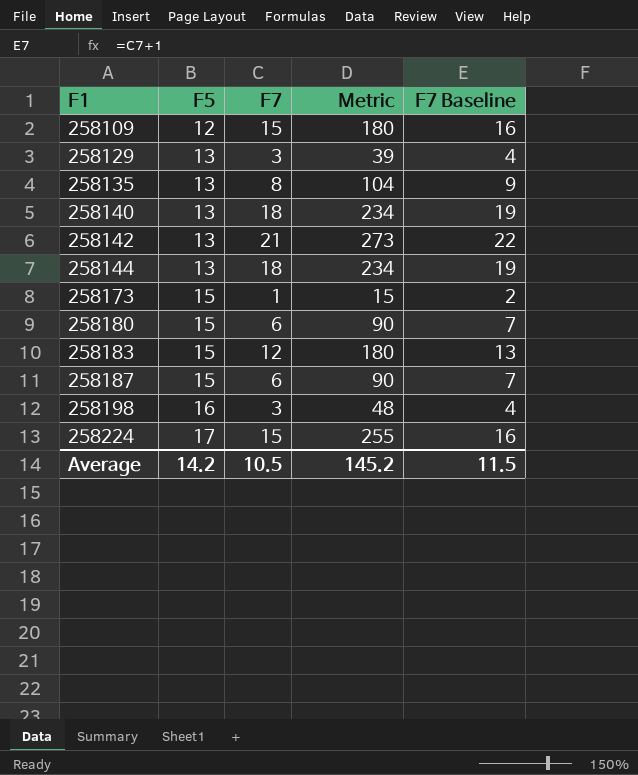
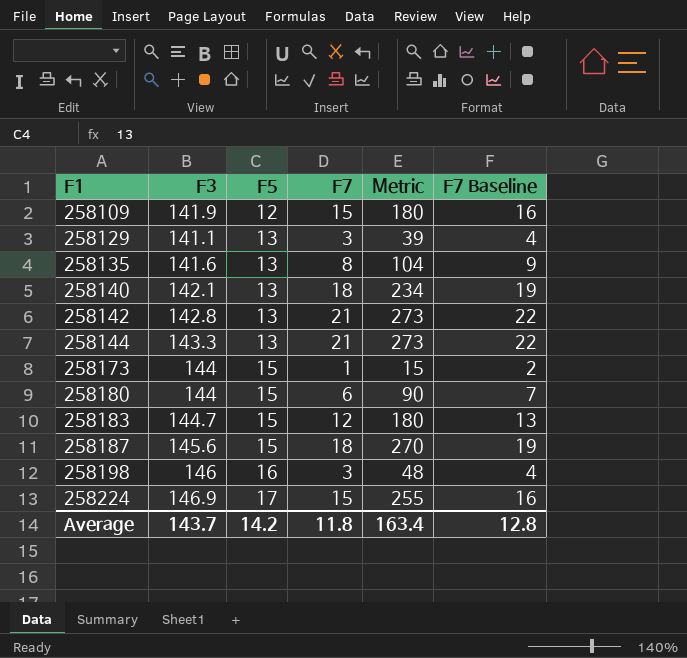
column F3 | position: none -> 2
258144 | F7: 18 -> 21
258144 | Metric: 234 -> 273
258144 | F7 Baseline: 19 -> 22
258187 | F7: 6 -> 18
258187 | Metric: 90 -> 270
258187 | F7 Baseline: 7 -> 19
Average | F7: 10.5 -> 11.8
Average | Metric: 145.2 -> 163.4
Average | F7 Baseline: 11.5 -> 12.8

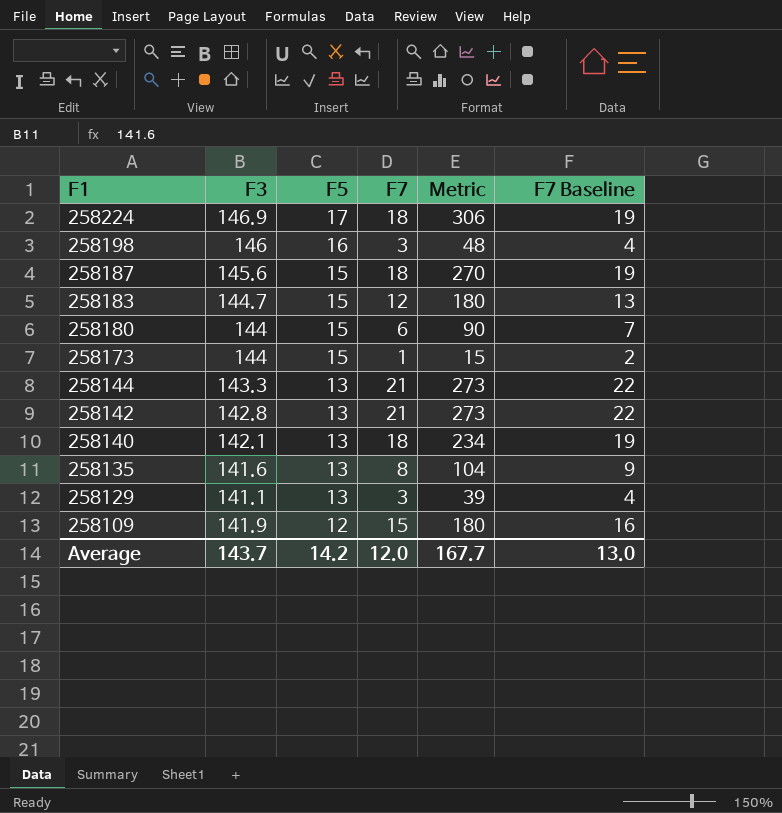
row order: F1 ascending -> F1 descending
258224 | F7: 15 -> 18
258224 | Metric: 255 -> 306
258224 | F7 Baseline: 16 -> 19
Average | F7: 11.8 -> 12.0
Average | Metric: 163.4 -> 167.7
Average | F7 Baseline: 12.8 -> 13.0

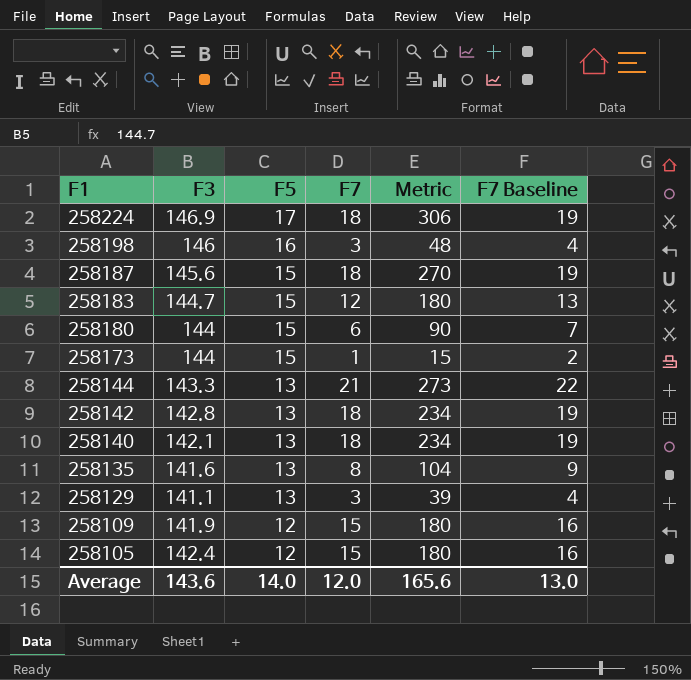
258142 | F7: 21 -> 18
258142 | Metric: 273 -> 234
258142 | F7 Baseline: 22 -> 19
row 258105: none -> 142.4 | 12 | 15 | 180 | 16
Average | F3: 143.7 -> 143.6
Average | F5: 14.2 -> 14.0
Average | Metric: 167.7 -> 165.6

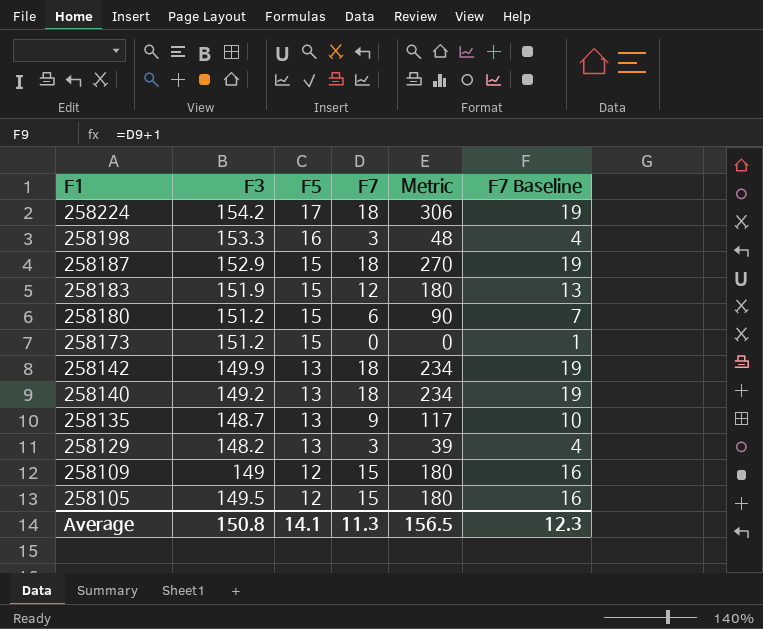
row 258144: 143.3 | 13 | 21 | 273 | 22 -> none
258224 | F3: 146.9 -> 154.2
258198 | F3: 146 -> 153.3
258187 | F3: 145.6 -> 152.9
258183 | F3: 144.7 -> 151.9
258180 | F3: 144 -> 151.2
258173 | F3: 144 -> 151.2
258173 | F7: 1 -> 0
258173 | Metric: 15 -> 0
258173 | F7 Baseline: 2 -> 1
258142 | F3: 142.8 -> 149.9
258140 | F3: 142.1 -> 149.2
258135 | F3: 141.6 -> 148.7
258135 | F7: 8 -> 9
258135 | Metric: 104 -> 117
258135 | F7 Baseline: 9 -> 10
258129 | F3: 141.1 -> 148.2
258109 | F3: 141.9 -> 149
258105 | F3: 142.4 -> 149.5
Average | F3: 143.6 -> 150.8
Average | F5: 14.0 -> 14.1
Average | F7: 12.0 -> 11.3
Average | Metric: 165.6 -> 156.5
Average | F7 Baseline: 13.0 -> 12.3

